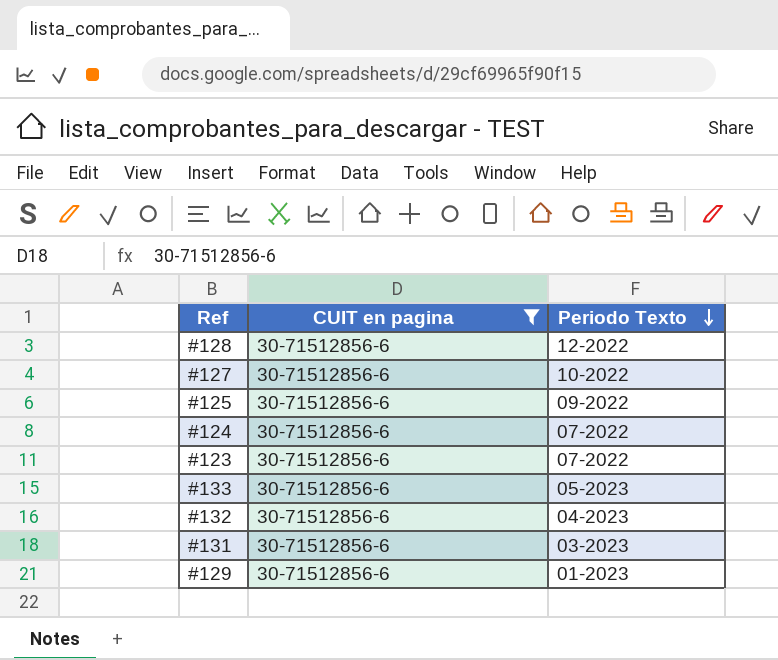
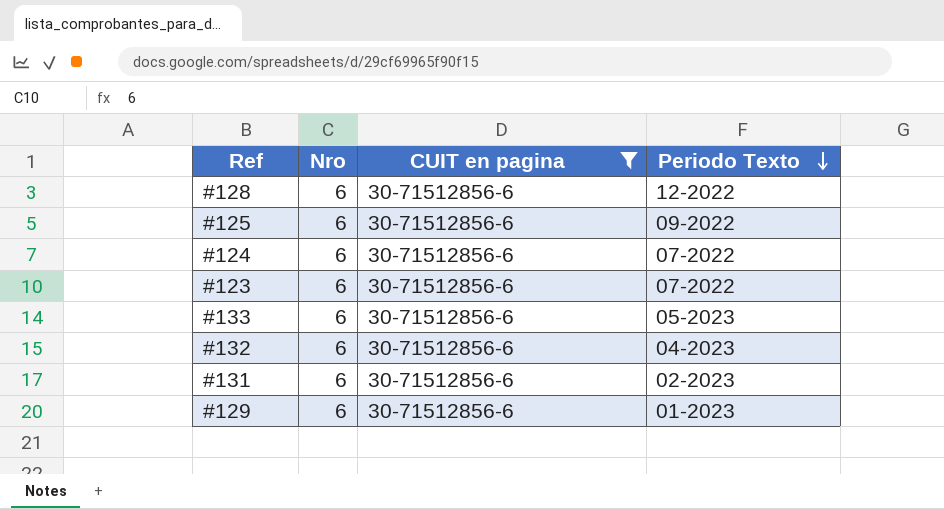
column Nro | position: none -> 2
row #127: 30-71512856-6 | 10-2022 -> none
#131 | Periodo Texto: 03-2023 -> 02-2023

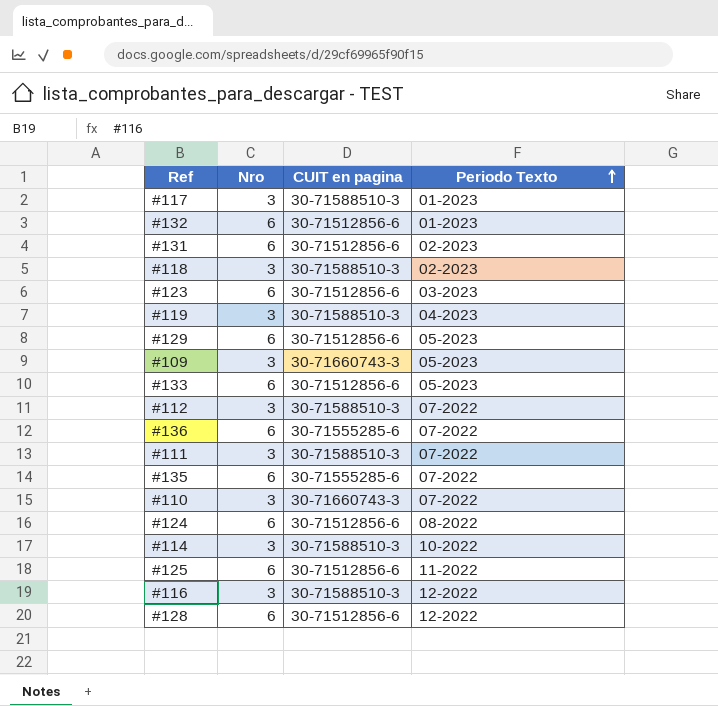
filter: CUIT en pagina = 30-71512856-6 -> none
row order: Periodo Texto descending -> Periodo Texto ascending
#132 | Periodo Texto: 04-2023 -> 01-2023
#123 | Periodo Texto: 07-2022 -> 03-2023
#129 | Periodo Texto: 01-2023 -> 05-2023
#124 | Periodo Texto: 07-2022 -> 08-2022
#125 | Periodo Texto: 09-2022 -> 11-2022

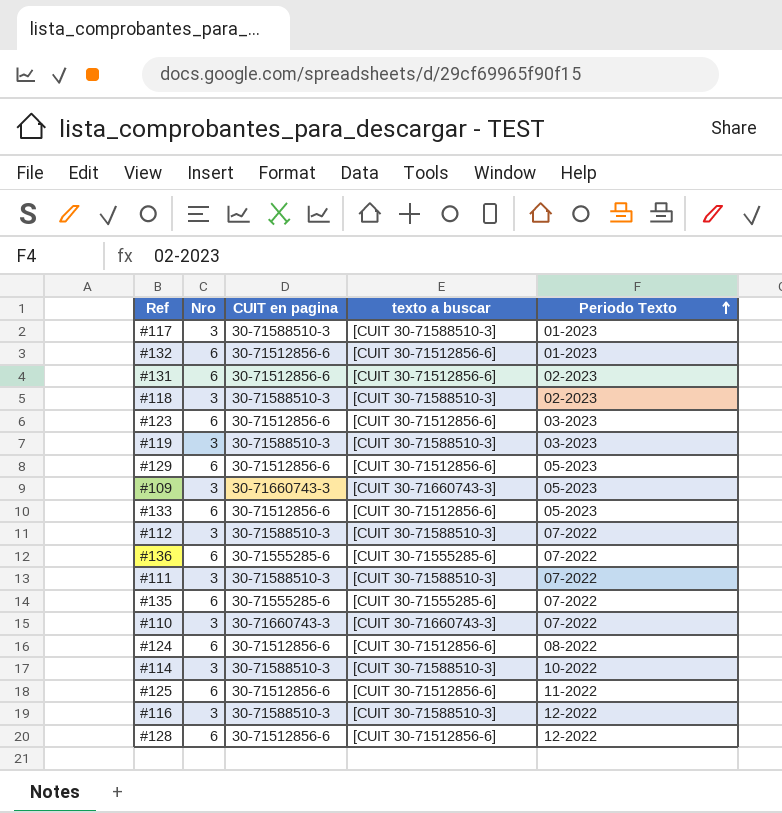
column texto a buscar | position: none -> 4
#119 | Periodo Texto: 04-2023 -> 03-2023

